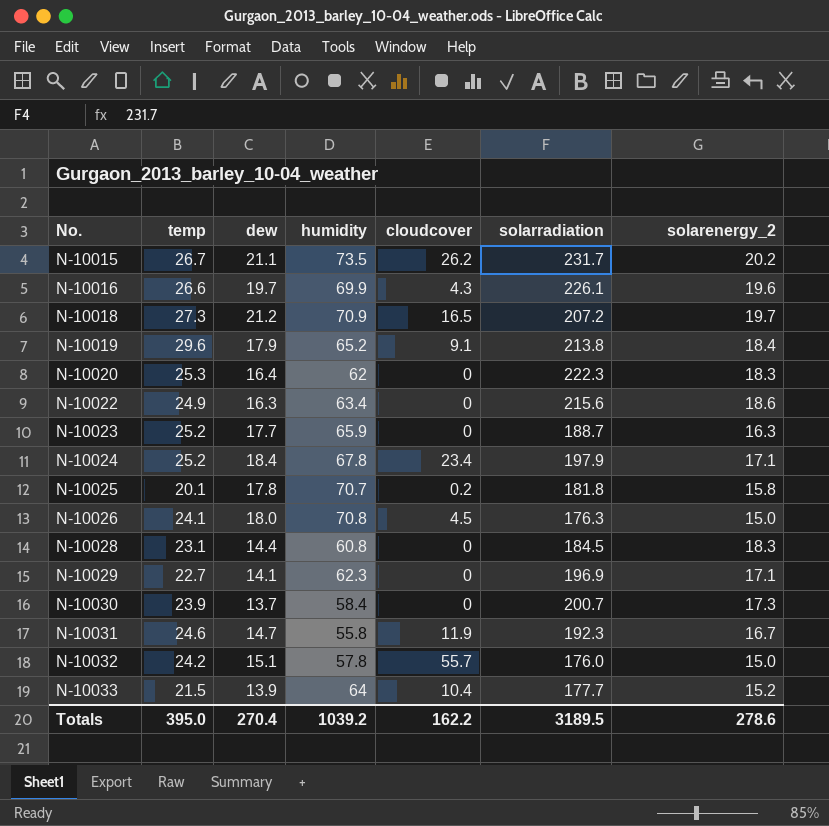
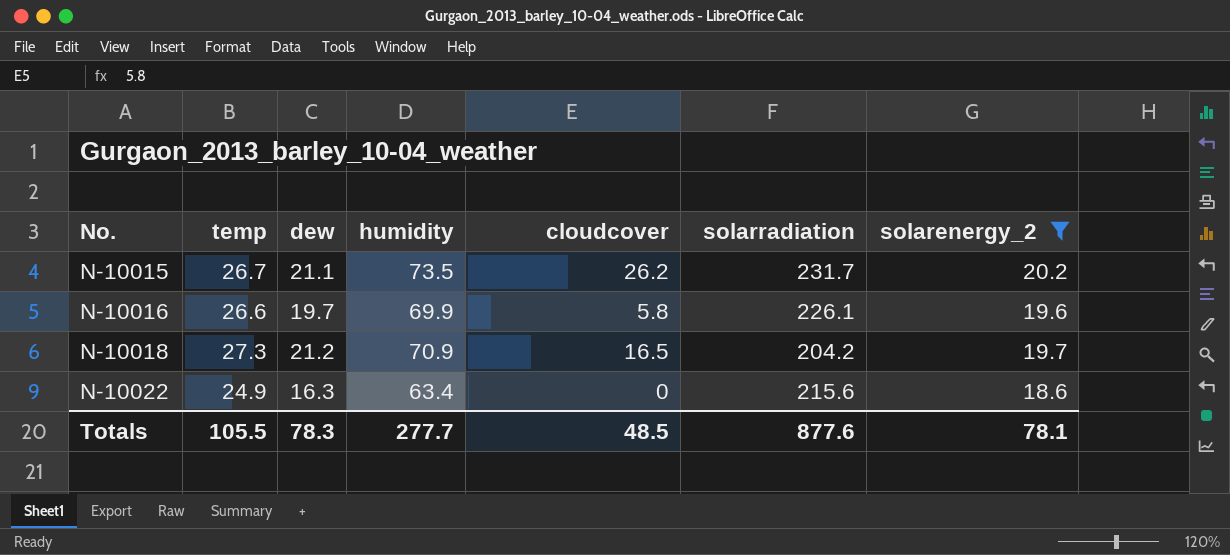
filter: none -> solarenergy_2 >= 18.6
N-10016 | cloudcover: 4.3 -> 5.8
N-10018 | solarradiation: 207.2 -> 204.2
Totals | temp: 395.0 -> 105.5
Totals | dew: 270.4 -> 78.3
Totals | humidity: 1039.2 -> 277.7
Totals | cloudcover: 162.2 -> 48.5
Totals | solarradiation: 3189.5 -> 877.6
Totals | solarenergy_2: 278.6 -> 78.1

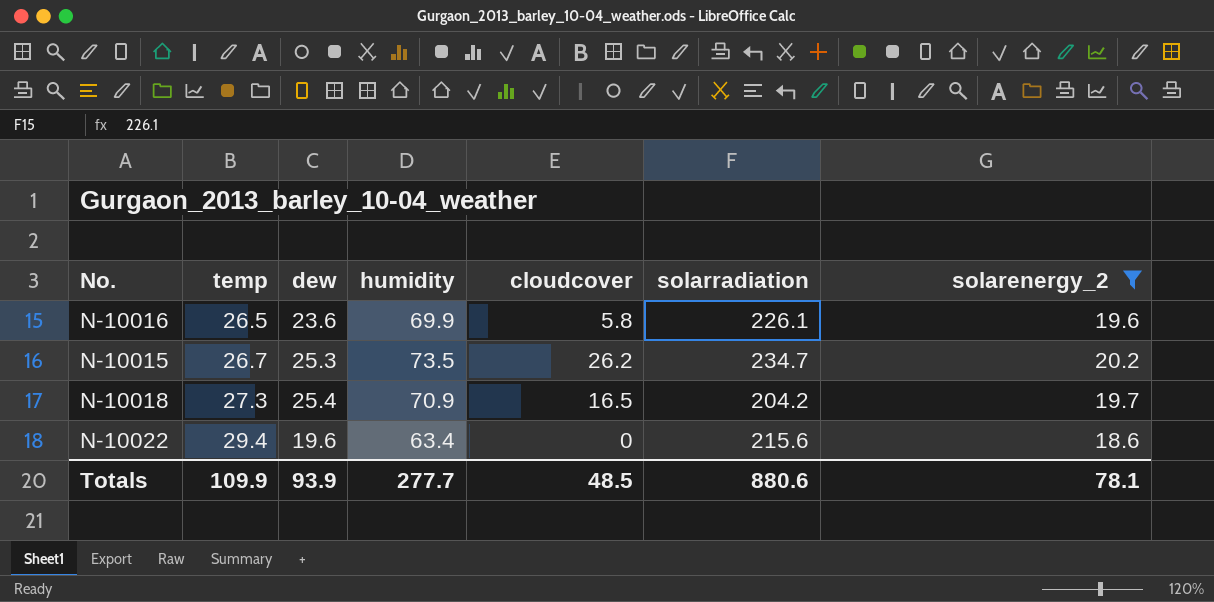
row order: No. ascending -> temp ascending
N-10016 | temp: 26.6 -> 26.5
N-10016 | dew: 19.7 -> 23.6
N-10015 | dew: 21.1 -> 25.3
N-10015 | solarradiation: 231.7 -> 234.7
N-10018 | dew: 21.2 -> 25.4
N-10022 | temp: 24.9 -> 29.4
N-10022 | dew: 16.3 -> 19.6
Totals | temp: 105.5 -> 109.9
Totals | dew: 78.3 -> 93.9
Totals | solarradiation: 877.6 -> 880.6

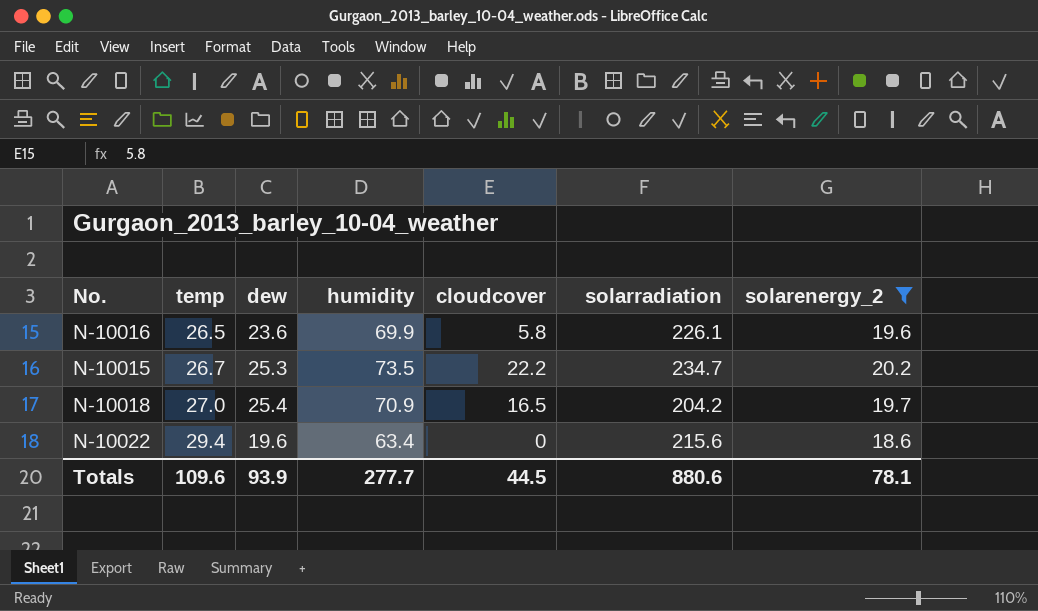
N-10015 | cloudcover: 26.2 -> 22.2
N-10018 | temp: 27.3 -> 27.0
Totals | temp: 109.9 -> 109.6
Totals | cloudcover: 48.5 -> 44.5

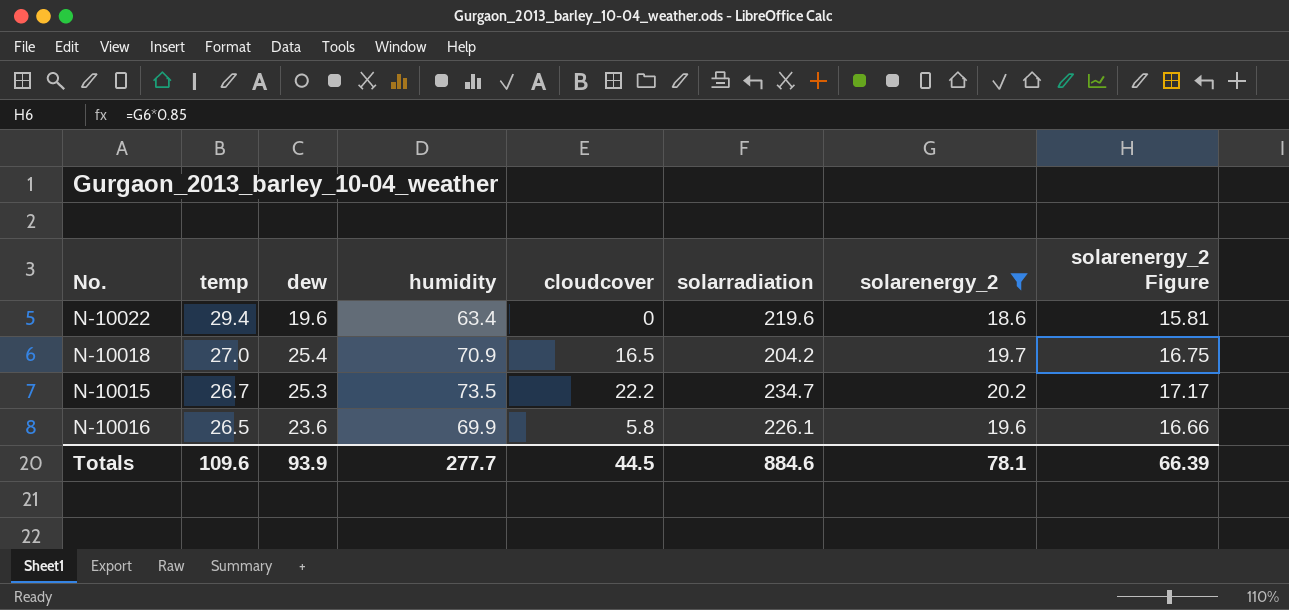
row order: temp ascending -> temp descending
column solarenergy_2 Figure | formula: none -> [solarenergy_2] * 0.85
N-10022 | solarradiation: 215.6 -> 219.6
Totals | solarradiation: 880.6 -> 884.6

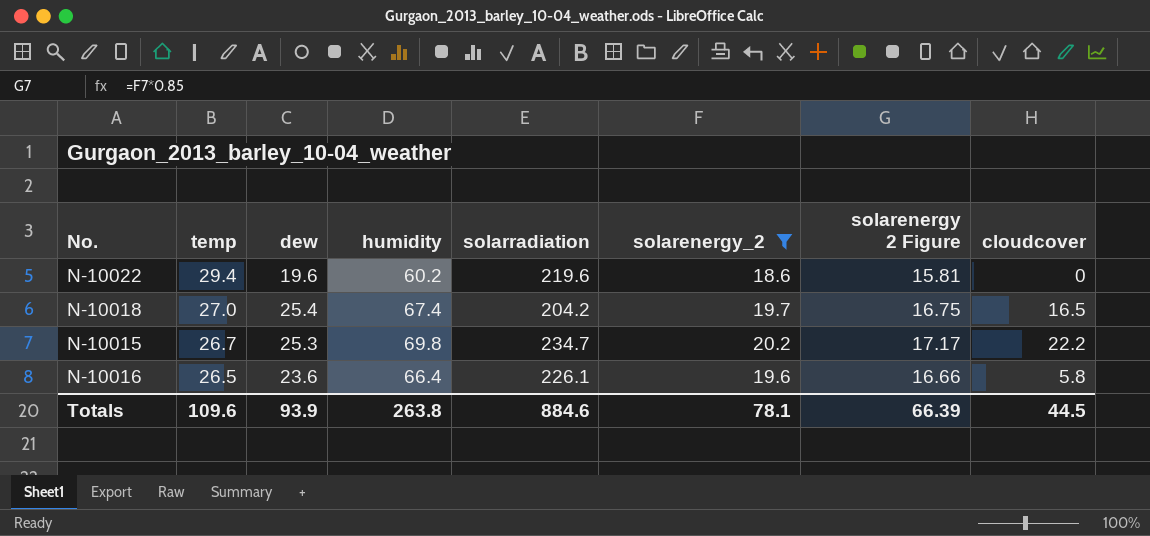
column name: solarenergy_2 Figure -> solarenergy 2 Figure
column cloudcover | position: 5 -> 8
N-10022 | humidity: 63.4 -> 60.2
N-10018 | humidity: 70.9 -> 67.4
N-10015 | humidity: 73.5 -> 69.8
N-10016 | humidity: 69.9 -> 66.4
Totals | humidity: 277.7 -> 263.8

